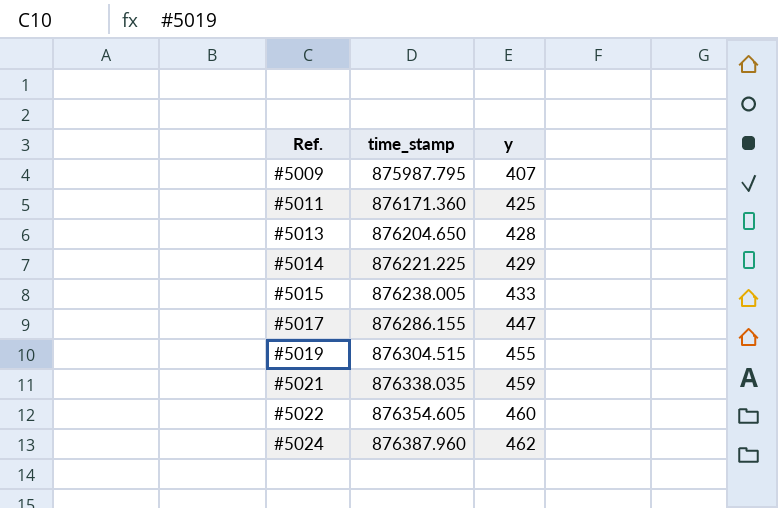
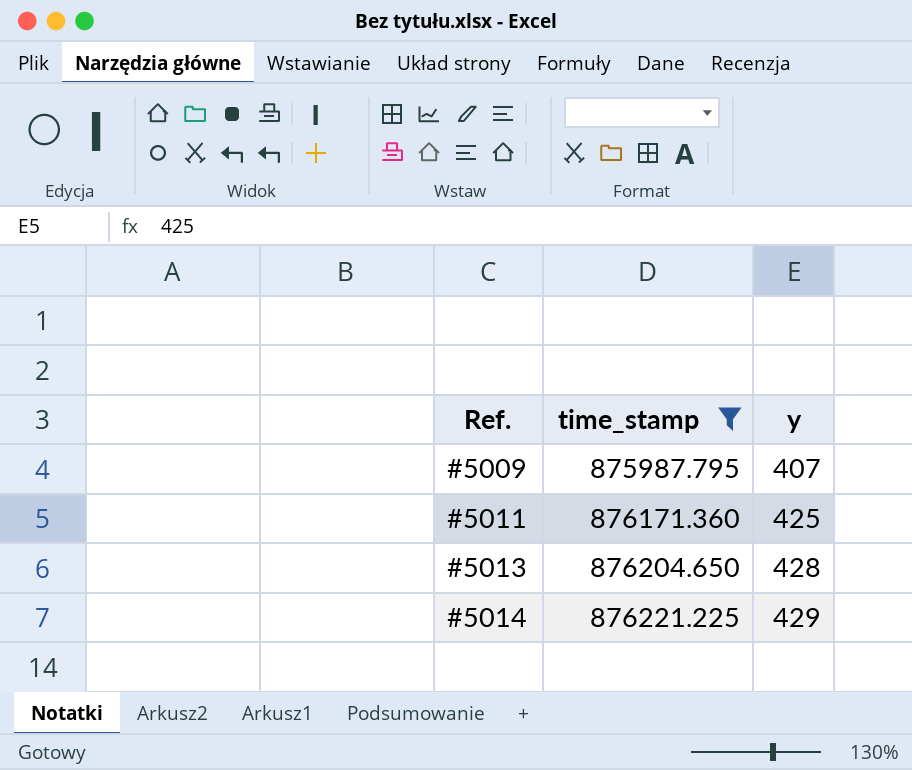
filter: none -> time_stamp <= 876221.225

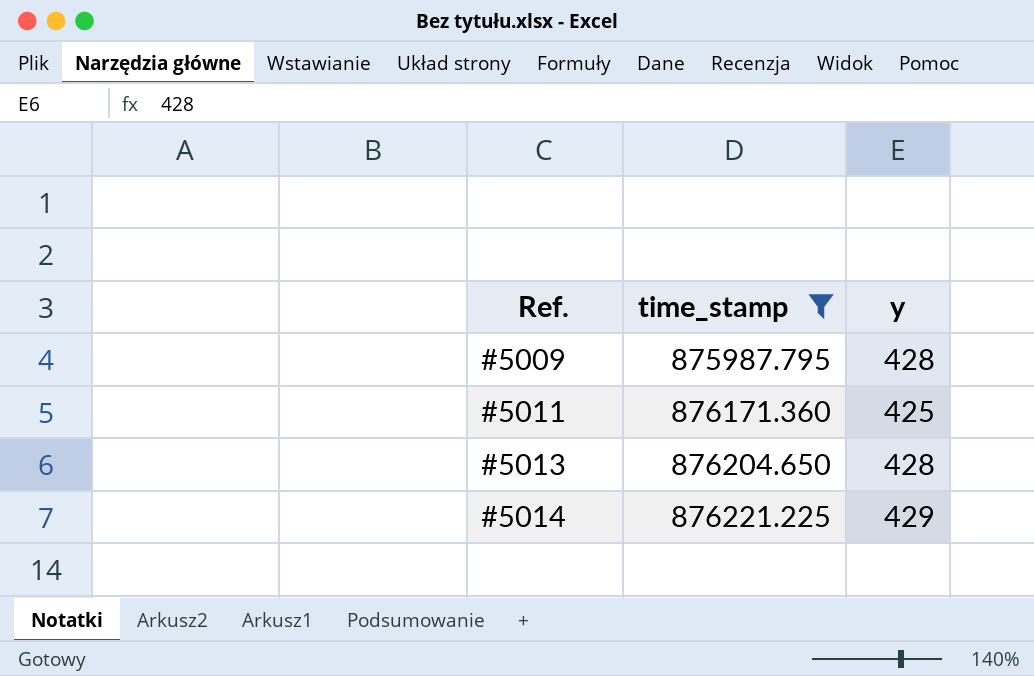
#5009 | y: 407 -> 428

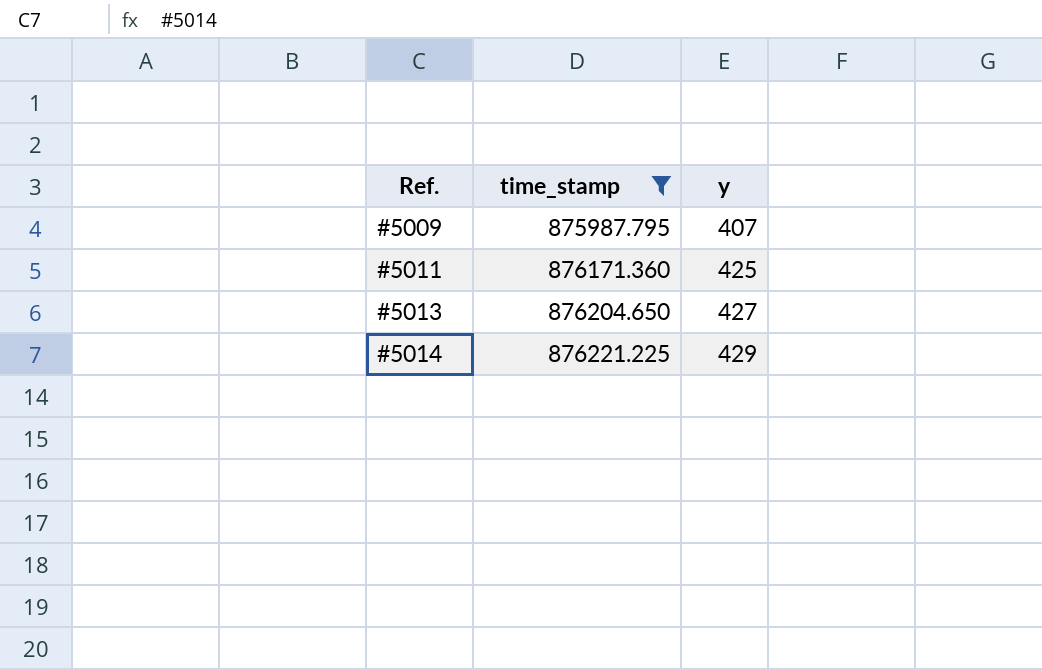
#5009 | y: 428 -> 407
#5013 | y: 428 -> 427

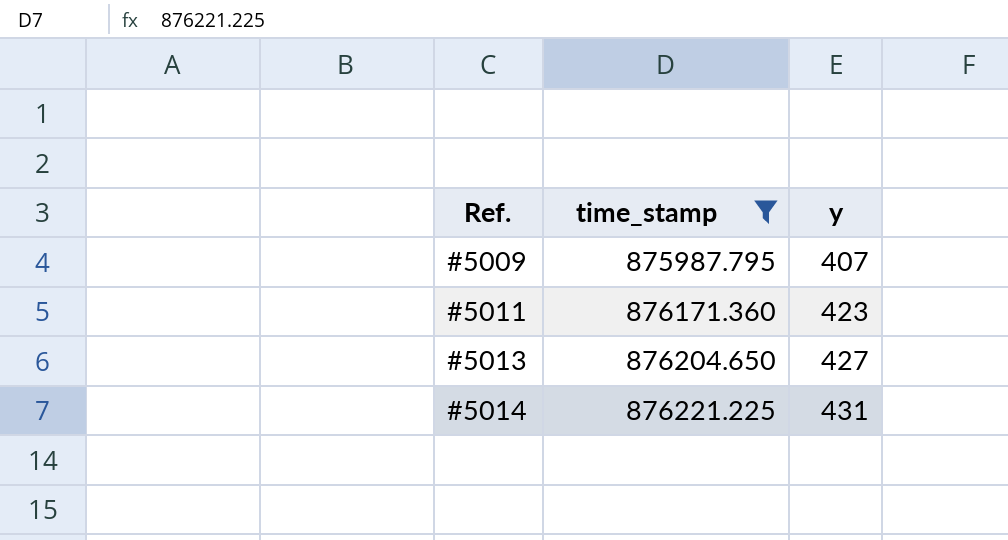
#5011 | y: 425 -> 423
#5014 | y: 429 -> 431

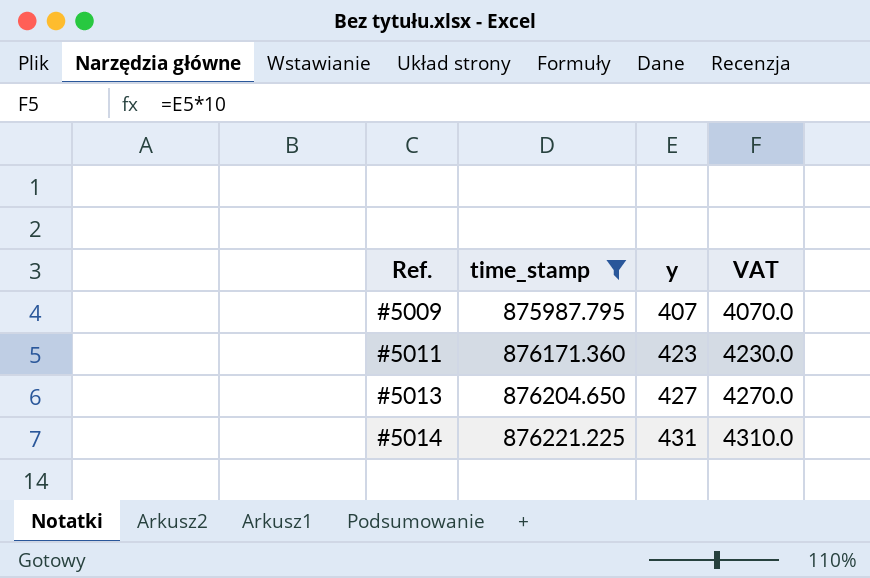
column VAT | formula: none -> [y] * 10

